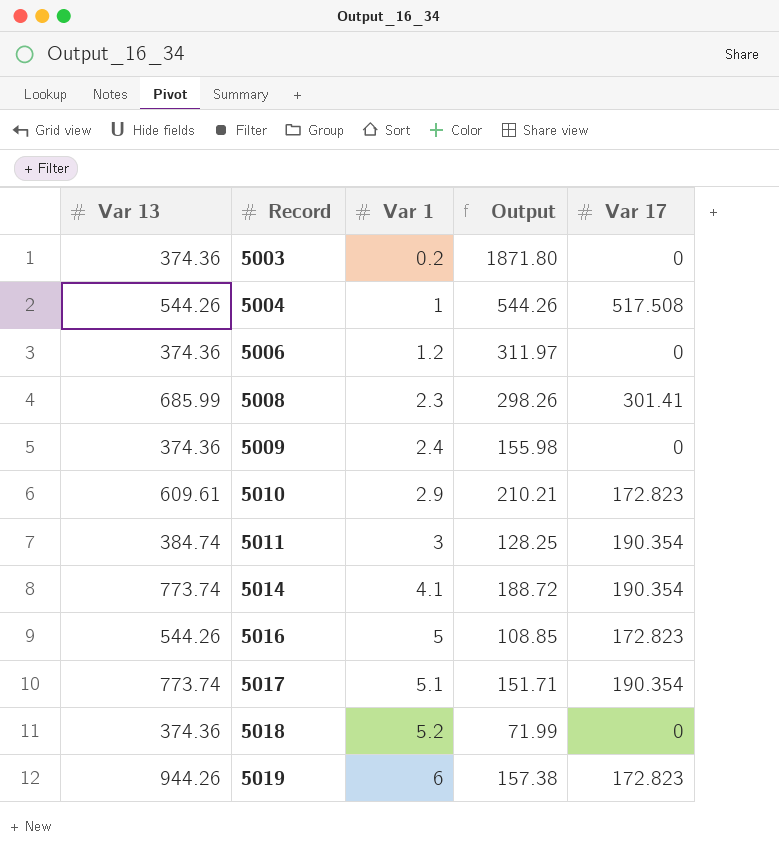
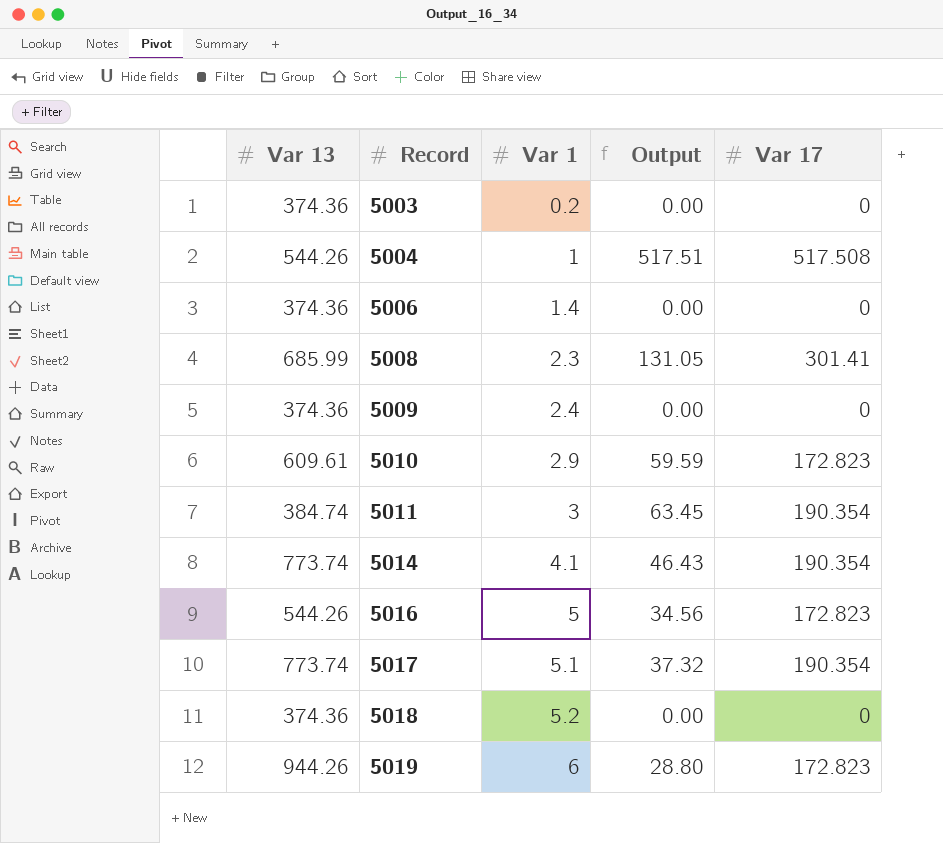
column Output | formula: [Var 13] / [Var 1] -> [Var 17] / [Var 1]
5006 | Var 1: 1.2 -> 1.4

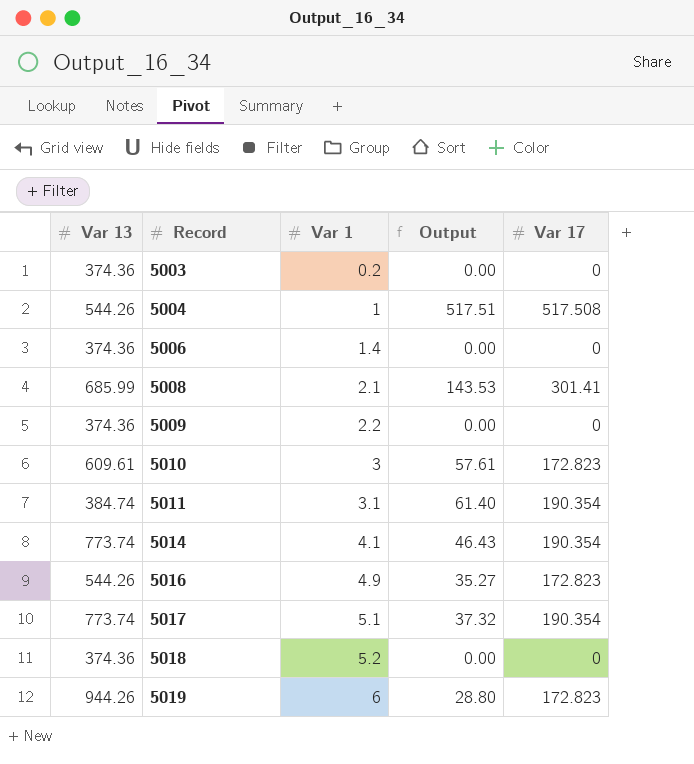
5008 | Var 1: 2.3 -> 2.1
5008 | Output: 131.05 -> 143.53
5009 | Var 1: 2.4 -> 2.2
5010 | Var 1: 2.9 -> 3
5010 | Output: 59.59 -> 57.61
5011 | Var 1: 3 -> 3.1
5011 | Output: 63.45 -> 61.40
5016 | Var 1: 5 -> 4.9
5016 | Output: 34.56 -> 35.27

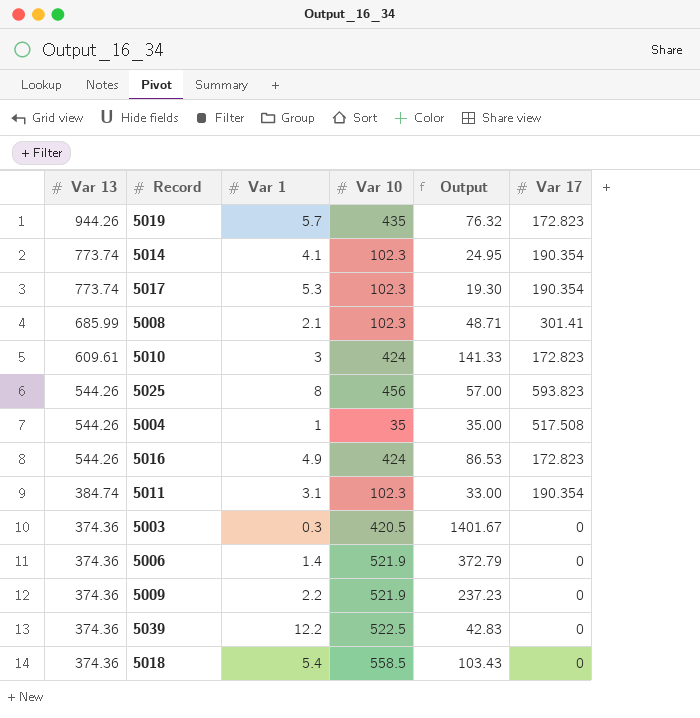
row order: Record ascending -> Var 13 descending
column Var 10 | position: none -> 4
column Output | formula: [Var 17] / [Var 1] -> [Var 10] / [Var 1]
5019 | Var 1: 6 -> 5.7
5017 | Var 1: 5.1 -> 5.3
row 5025: none -> 544.26 | 8 | 456 | 57.00 | 593.823
5003 | Var 1: 0.2 -> 0.3
row 5039: none -> 374.36 | 12.2 | 522.5 | 42.83 | 0
5018 | Var 1: 5.2 -> 5.4

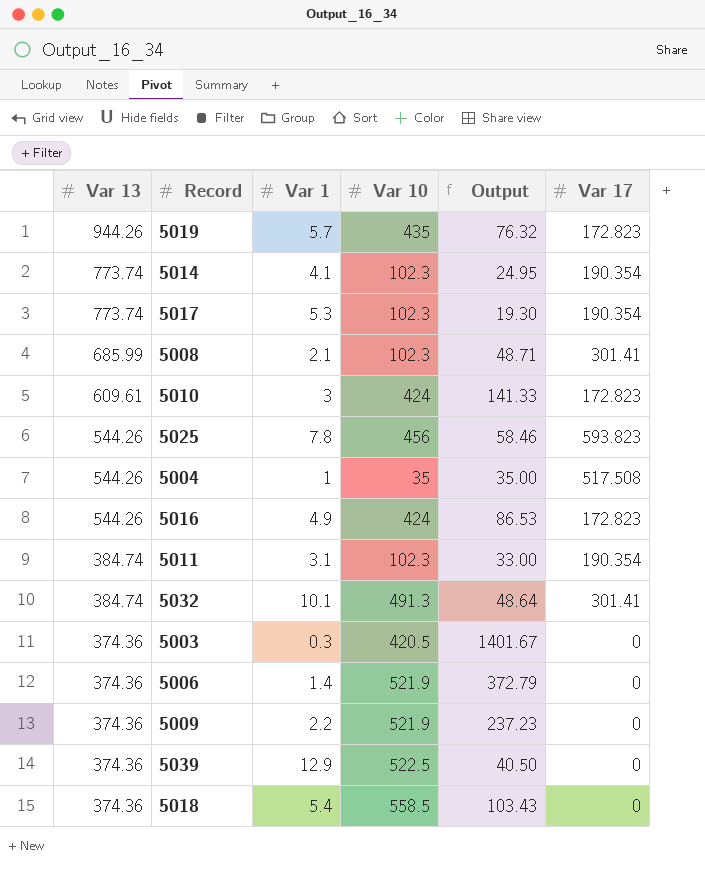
5025 | Var 1: 8 -> 7.8
5025 | Output: 57.00 -> 58.46
row 5032: none -> 384.74 | 10.1 | 491.3 | 48.64 | 301.41
5039 | Var 1: 12.2 -> 12.9
5039 | Output: 42.83 -> 40.50

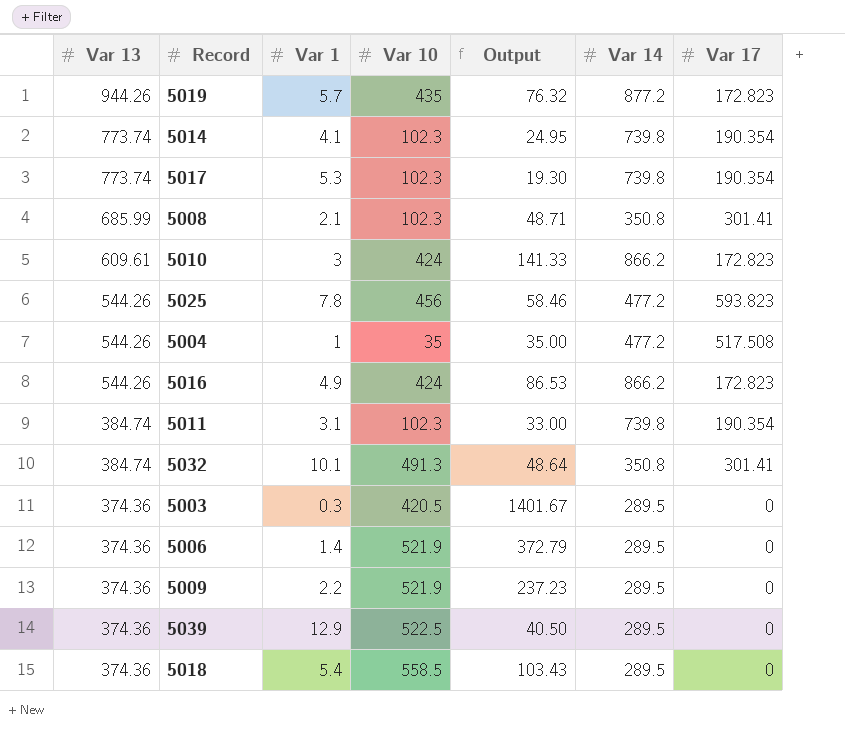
column Var 14 | position: none -> 6

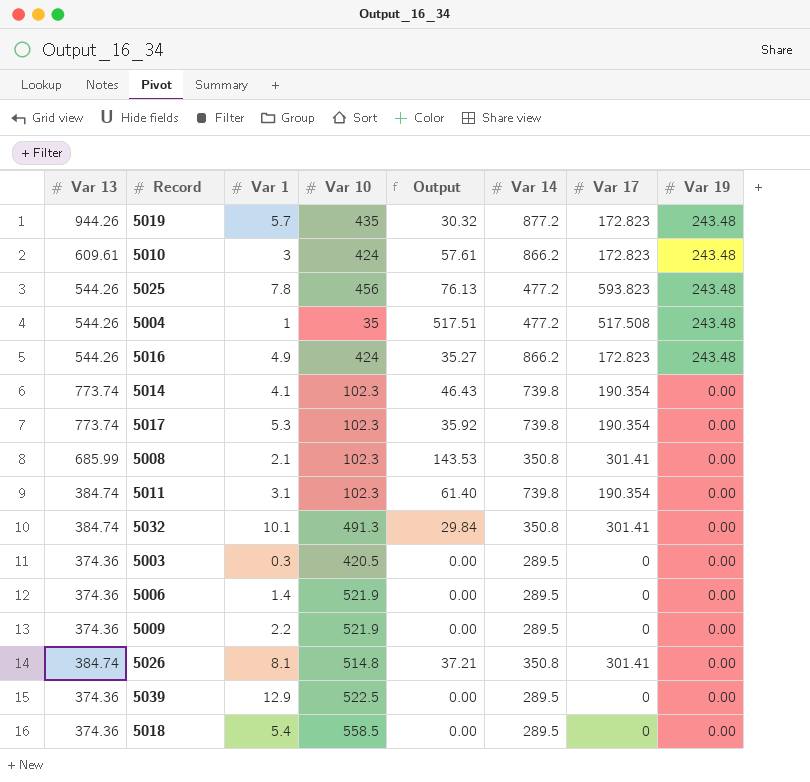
row order: Var 13 descending -> Var 19 descending
column Output | formula: [Var 10] / [Var 1] -> [Var 17] / [Var 1]
column Var 19 | position: none -> 8
row 5026: none -> 384.74 | 8.1 | 514.8 | 37.21 | 350.8 | 301.41 | 0.00

